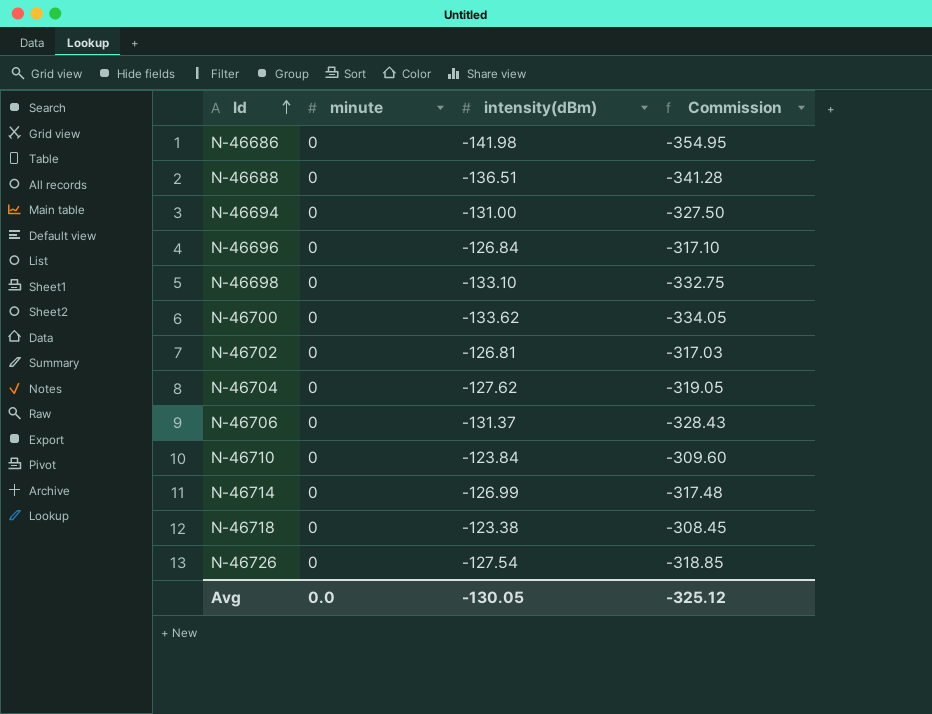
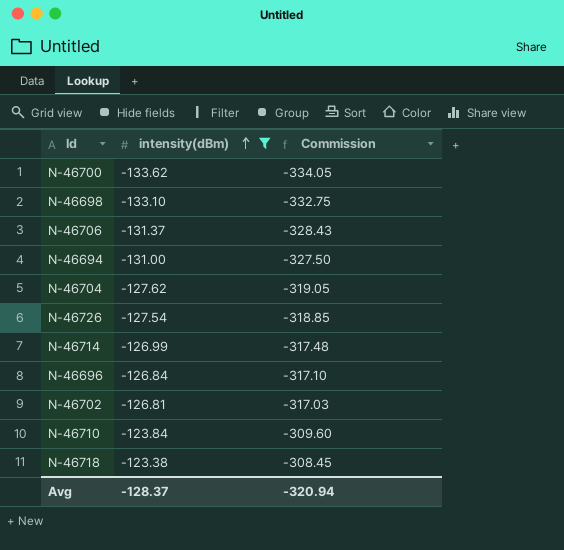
filter: none -> intensity(dBm) >= -133.62
row order: Id ascending -> intensity(dBm) ascending
column minute | position: 2 -> none
Avg | intensity(dBm): -130.05 -> -128.37
Avg | Commission: -325.12 -> -320.94

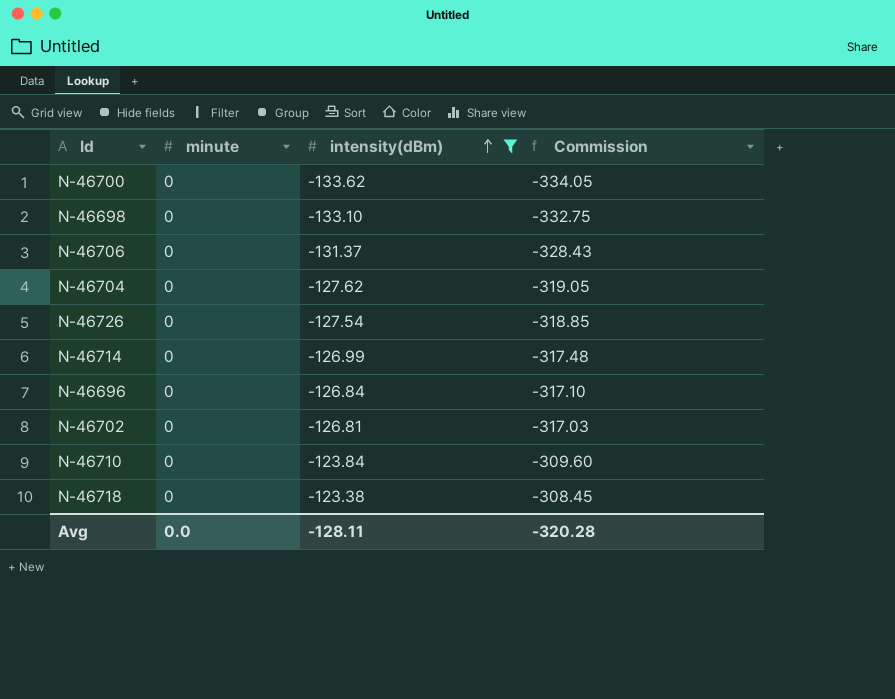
column minute | position: none -> 2
row N-46694: -131.00 | -327.50 -> none
Avg | intensity(dBm): -128.37 -> -128.11
Avg | Commission: -320.94 -> -320.28

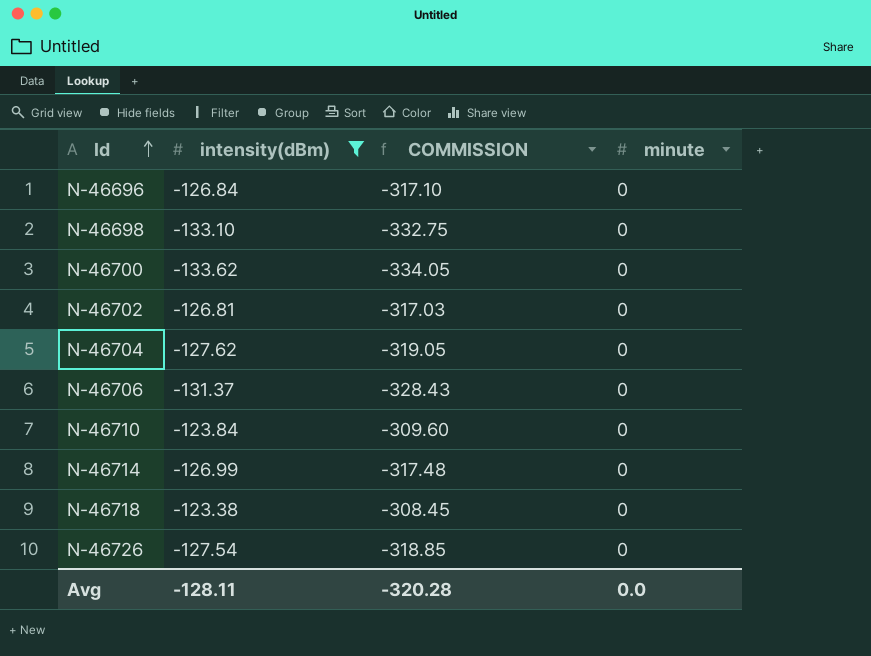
row order: intensity(dBm) ascending -> Id ascending
column name: Commission -> COMMISSION
column minute | position: 2 -> 4

